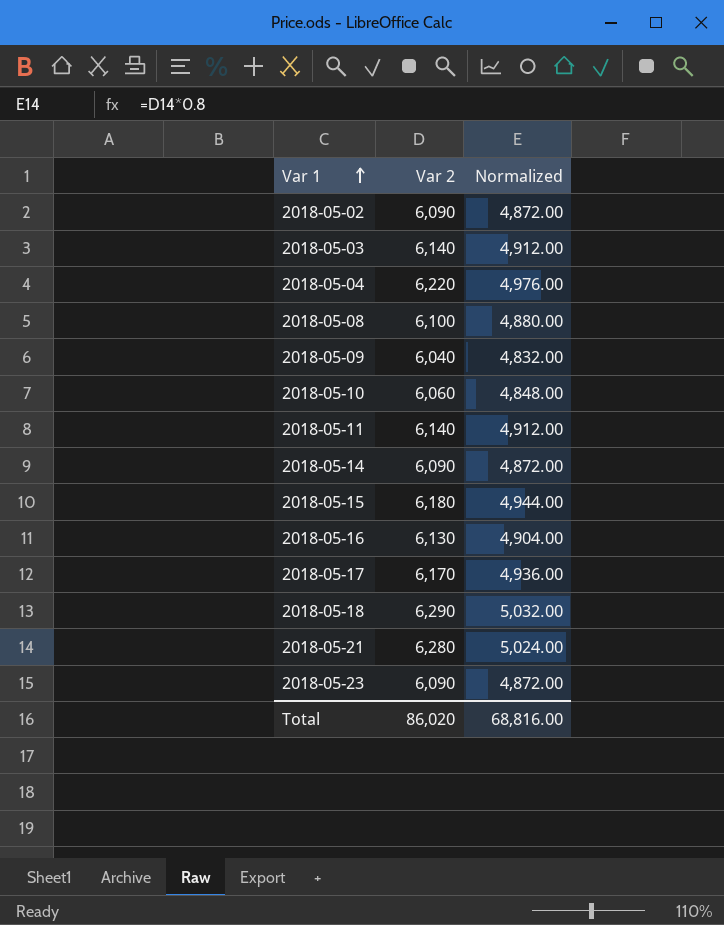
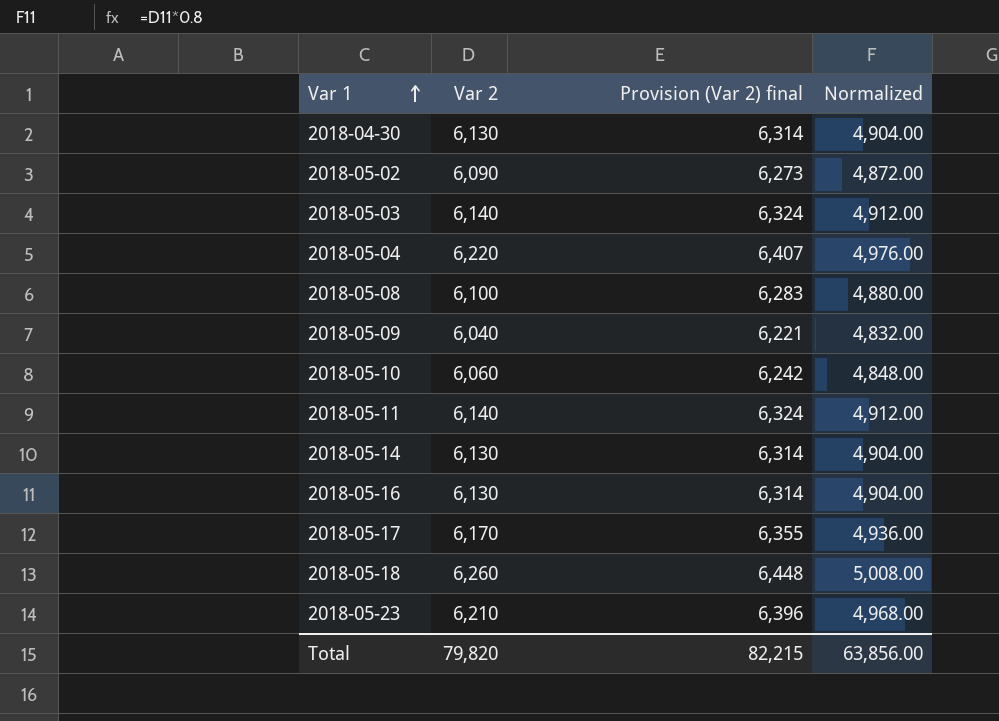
column Provision (Var 2) final | formula: none -> [Var 2] * 1.03
row 2018-05-15: 6,180 | 4,944.00 -> none
row 2018-05-21: 6,280 | 5,024.00 -> none
row 2018-04-30: none -> 6,130 | 6,314 | 4,904.00
2018-05-14 | Var 2: 6,090 -> 6,130
2018-05-14 | Normalized: 4,872.00 -> 4,904.00
2018-05-18 | Var 2: 6,290 -> 6,260
2018-05-18 | Normalized: 5,032.00 -> 5,008.00
2018-05-23 | Var 2: 6,090 -> 6,210
2018-05-23 | Normalized: 4,872.00 -> 4,968.00
Total | Var 2: 86,020 -> 79,820
Total | Normalized: 68,816.00 -> 63,856.00

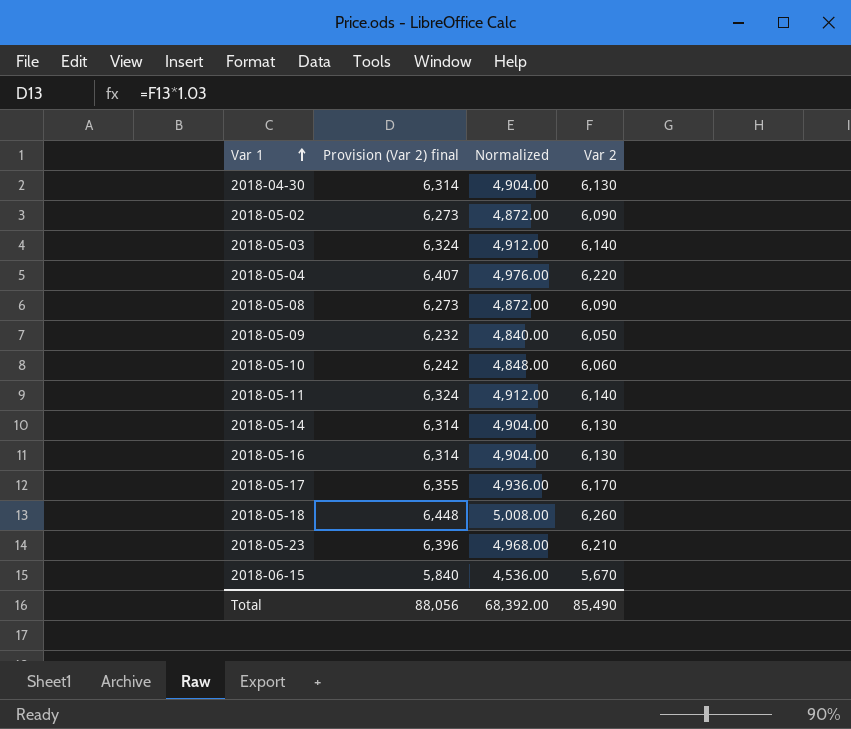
column Var 2 | position: 2 -> 4
2018-05-08 | Provision (Var 2) final: 6,283 -> 6,273
2018-05-08 | Normalized: 4,880.00 -> 4,872.00
2018-05-08 | Var 2: 6,100 -> 6,090
2018-05-09 | Provision (Var 2) final: 6,221 -> 6,232
2018-05-09 | Normalized: 4,832.00 -> 4,840.00
2018-05-09 | Var 2: 6,040 -> 6,050
row 2018-06-15: none -> 5,840 | 4,536.00 | 5,670
Total | Provision (Var 2) final: 82,215 -> 88,056
Total | Normalized: 63,856.00 -> 68,392.00
Total | Var 2: 79,820 -> 85,490

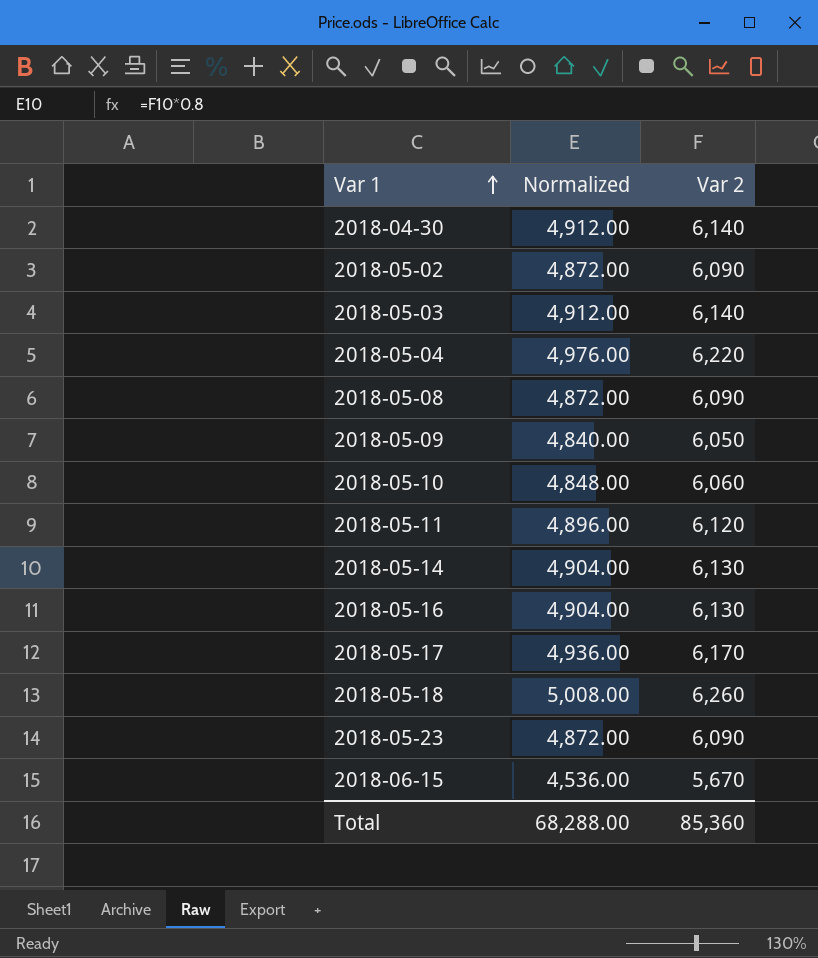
column Provision (Var 2) final | formula: [Var 2] * 1.03 -> none
2018-04-30 | Normalized: 4,904.00 -> 4,912.00
2018-04-30 | Var 2: 6,130 -> 6,140
2018-05-11 | Normalized: 4,912.00 -> 4,896.00
2018-05-11 | Var 2: 6,140 -> 6,120
2018-05-23 | Normalized: 4,968.00 -> 4,872.00
2018-05-23 | Var 2: 6,210 -> 6,090
Total | Normalized: 68,392.00 -> 68,288.00
Total | Var 2: 85,490 -> 85,360

